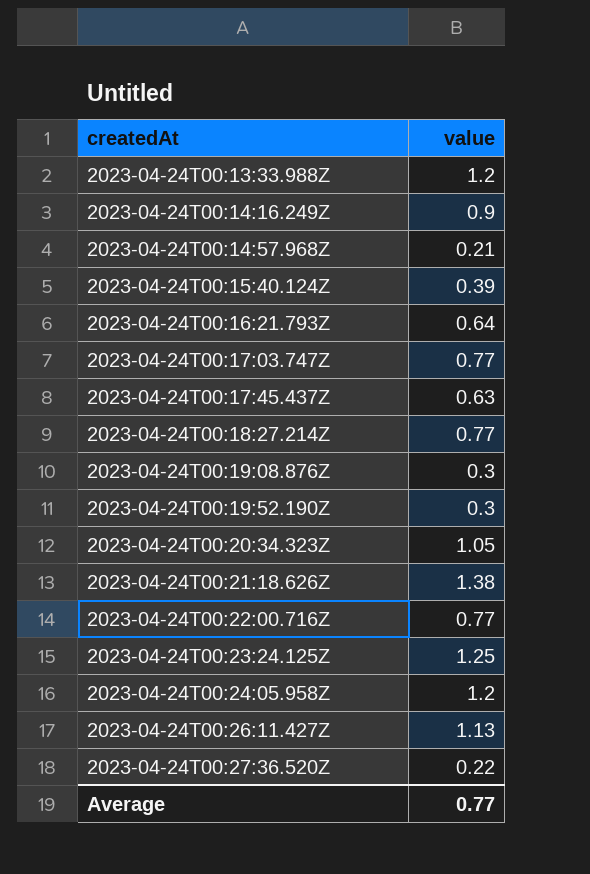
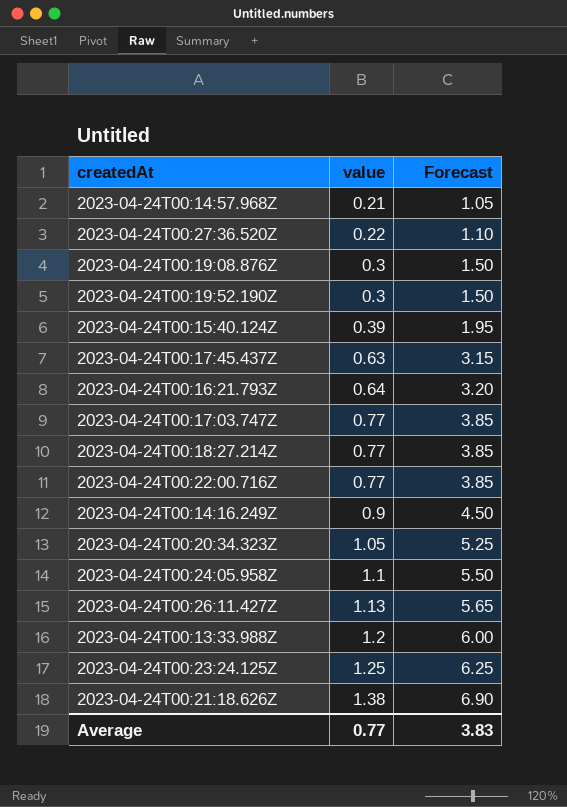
row order: createdAt ascending -> value ascending
column Forecast | formula: none -> [value] * 5
2023-04-24T00:24:05.958Z | value: 1.2 -> 1.1

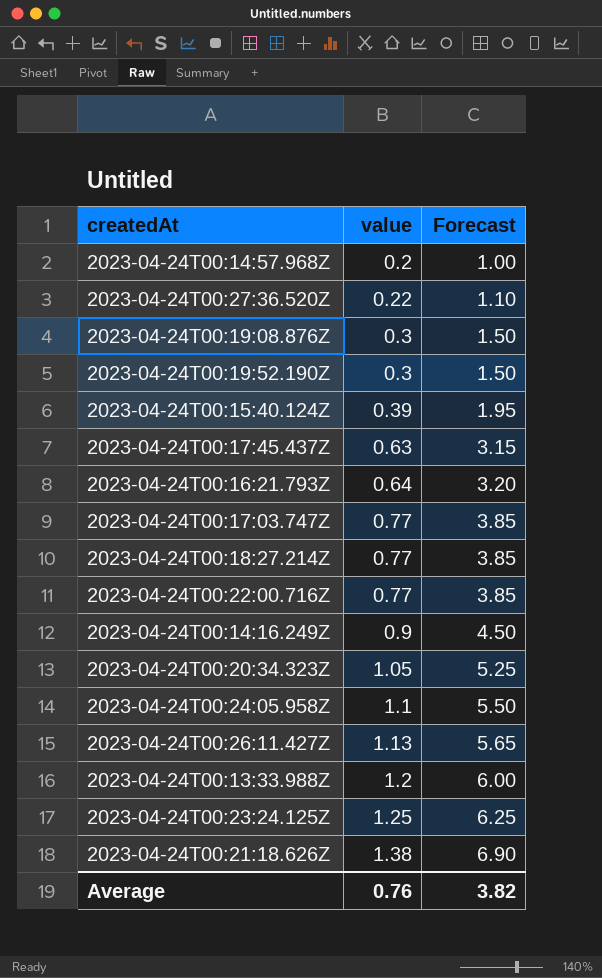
2023-04-24T00:14:57.968Z | value: 0.21 -> 0.2
2023-04-24T00:14:57.968Z | Forecast: 1.05 -> 1.00
Average | value: 0.77 -> 0.76
Average | Forecast: 3.83 -> 3.82

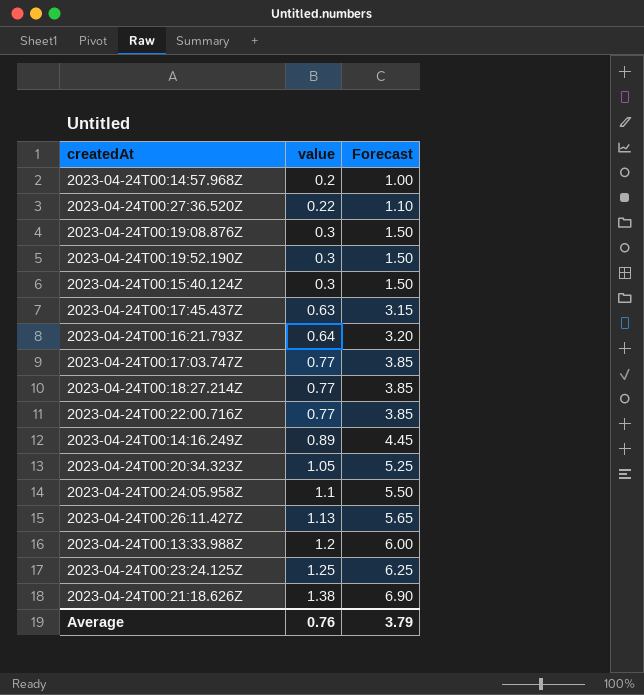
2023-04-24T00:15:40.124Z | value: 0.39 -> 0.3
2023-04-24T00:15:40.124Z | Forecast: 1.95 -> 1.50
2023-04-24T00:14:16.249Z | value: 0.9 -> 0.89
2023-04-24T00:14:16.249Z | Forecast: 4.50 -> 4.45
Average | Forecast: 3.82 -> 3.79

